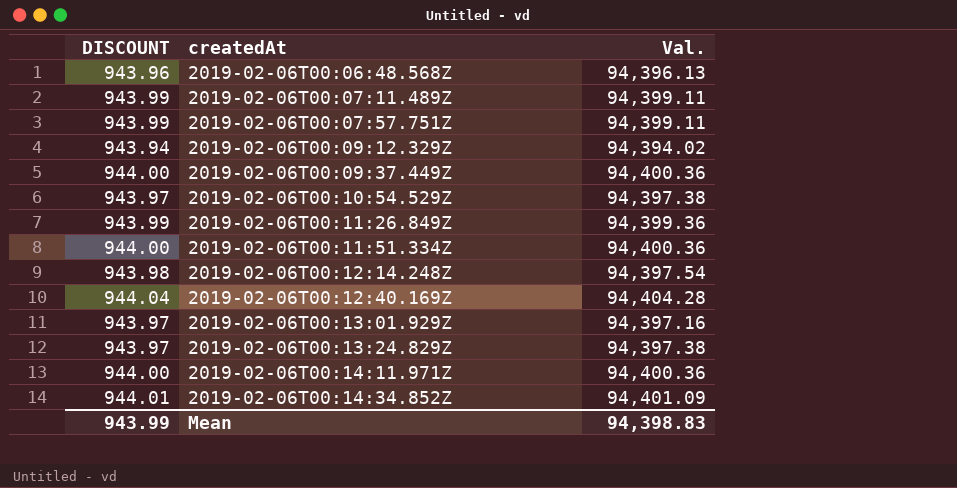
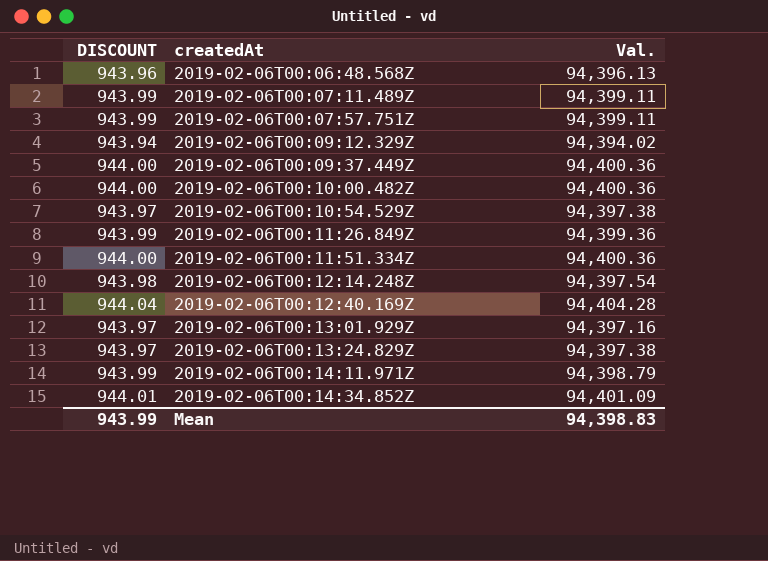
row 2019-02-06T00:10:00.482Z: none -> 944.00 | 94,400.36
2019-02-06T00:14:11.971Z | DISCOUNT: 944.00 -> 943.99
2019-02-06T00:14:11.971Z | Val.: 94,400.36 -> 94,398.79

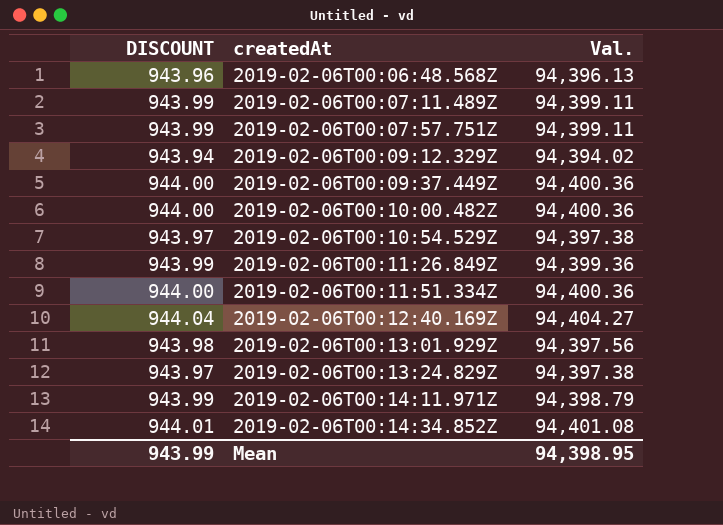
row 2019-02-06T00:12:14.248Z: 943.98 | 94,397.54 -> none
2019-02-06T00:12:40.169Z | Val.: 94,404.28 -> 94,404.27
2019-02-06T00:13:01.929Z | DISCOUNT: 943.97 -> 943.98
2019-02-06T00:13:01.929Z | Val.: 94,397.16 -> 94,397.56
2019-02-06T00:14:34.852Z | Val.: 94,401.09 -> 94,401.08
Mean | Val.: 94,398.83 -> 94,398.95

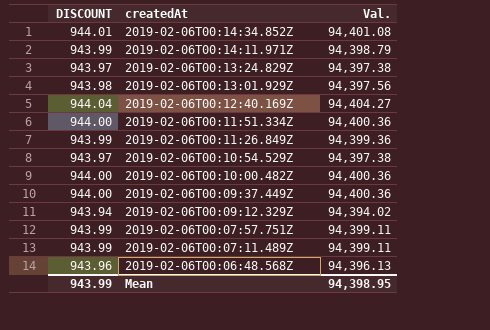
row order: createdAt ascending -> createdAt descending

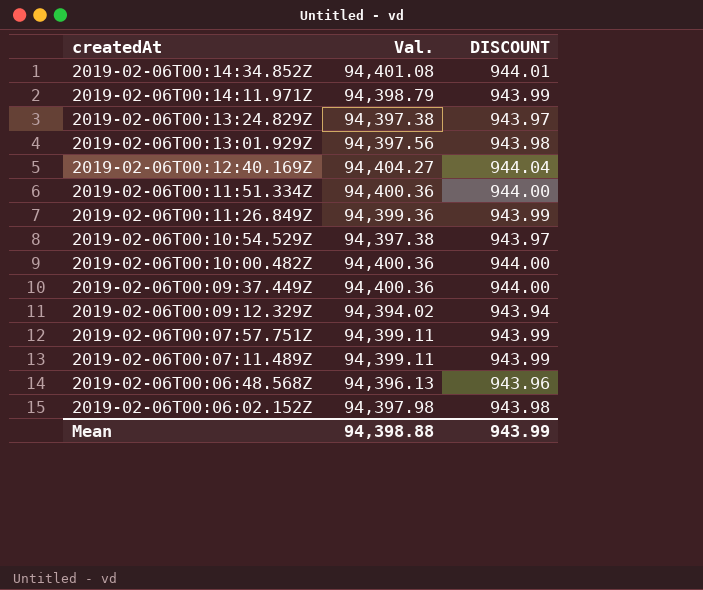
column DISCOUNT | position: 1 -> 3
row 2019-02-06T00:06:02.152Z: none -> 94,397.98 | 943.98
Mean | Val.: 94,398.95 -> 94,398.88

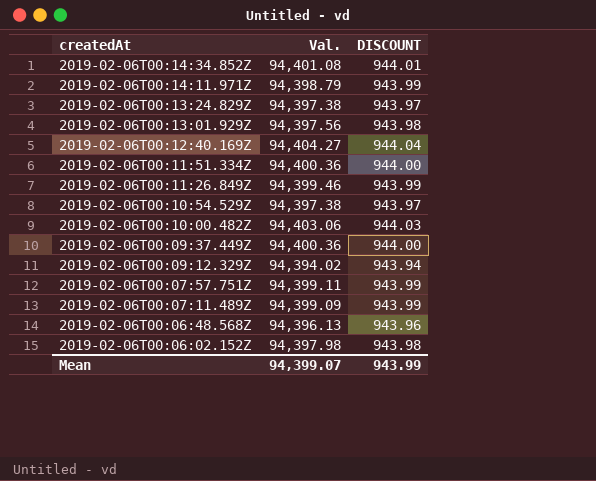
2019-02-06T00:11:26.849Z | Val.: 94,399.36 -> 94,399.46
2019-02-06T00:10:00.482Z | Val.: 94,400.36 -> 94,403.06
2019-02-06T00:10:00.482Z | DISCOUNT: 944.00 -> 944.03
2019-02-06T00:07:11.489Z | Val.: 94,399.11 -> 94,399.09
Mean | Val.: 94,398.88 -> 94,399.07

